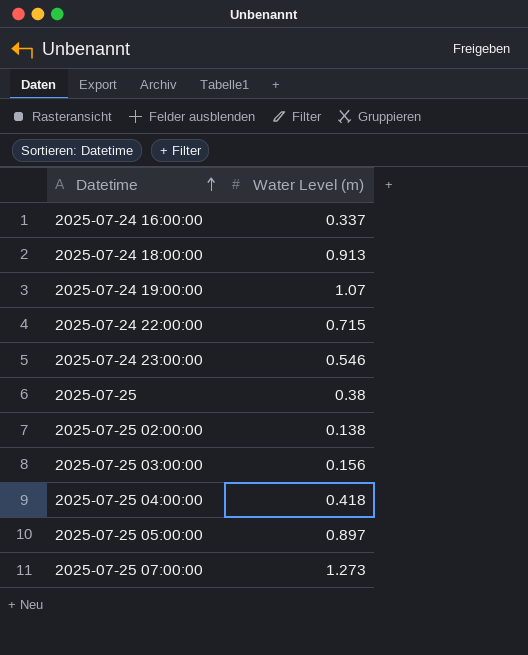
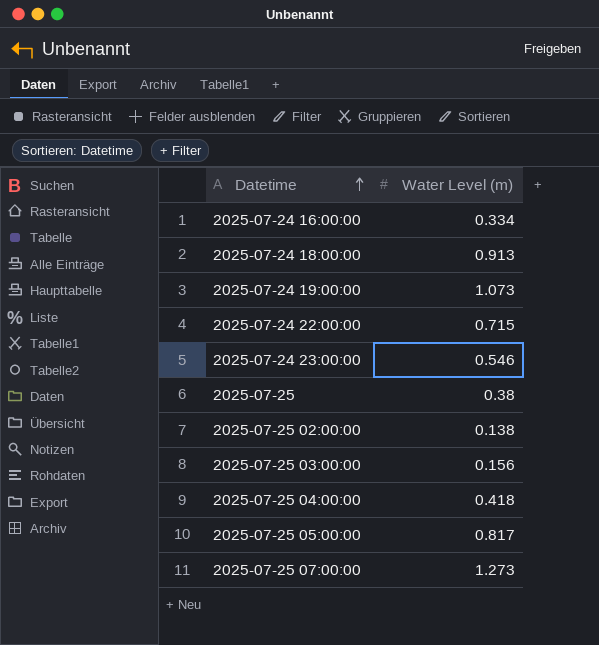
2025-07-24 16:00:00 | Water Level (m): 0.337 -> 0.334
2025-07-24 19:00:00 | Water Level (m): 1.07 -> 1.073
2025-07-25 05:00:00 | Water Level (m): 0.897 -> 0.817

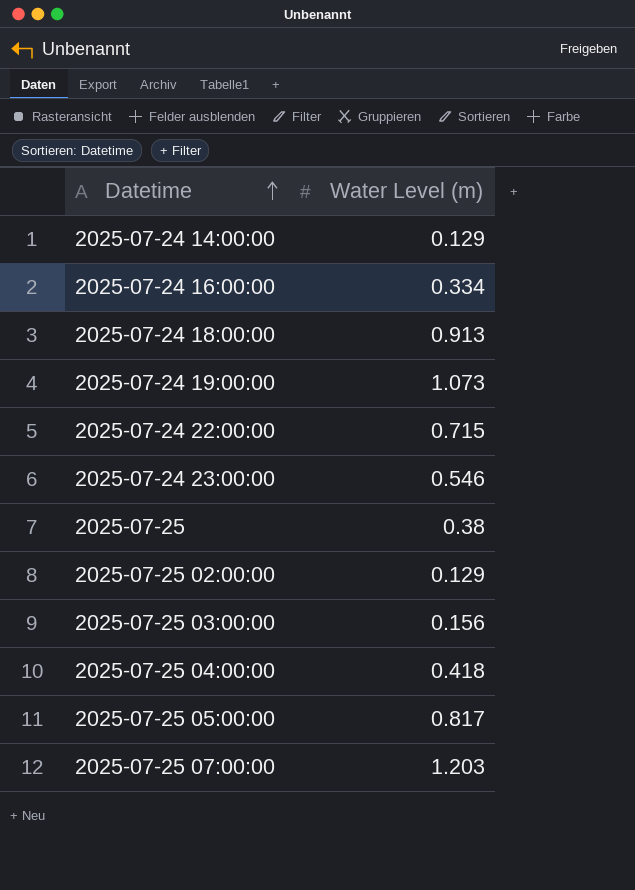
row 2025-07-24 14:00:00: none -> 0.129
2025-07-25 02:00:00 | Water Level (m): 0.138 -> 0.129
2025-07-25 07:00:00 | Water Level (m): 1.273 -> 1.203

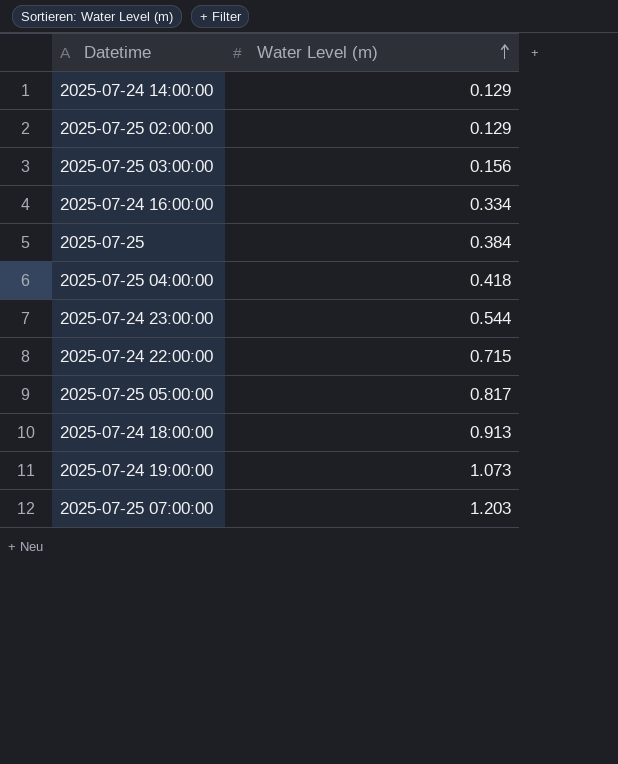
row order: Datetime ascending -> Water Level (m) ascending
2025-07-25 | Water Level (m): 0.38 -> 0.384
2025-07-24 23:00:00 | Water Level (m): 0.546 -> 0.544

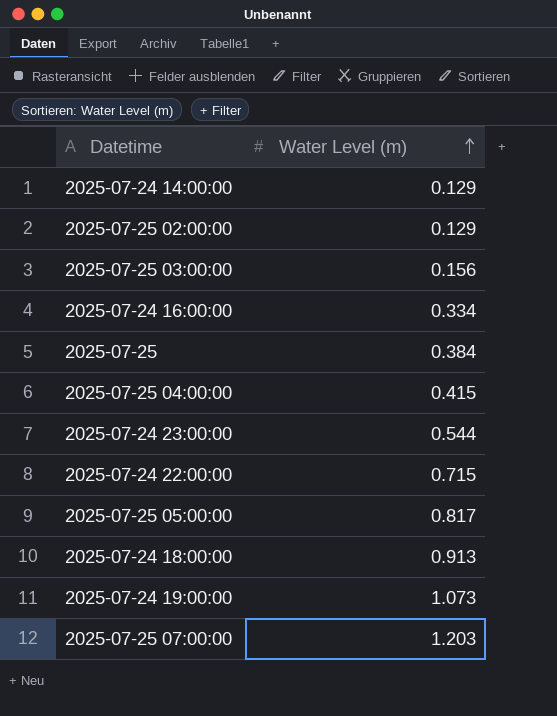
2025-07-25 04:00:00 | Water Level (m): 0.418 -> 0.415

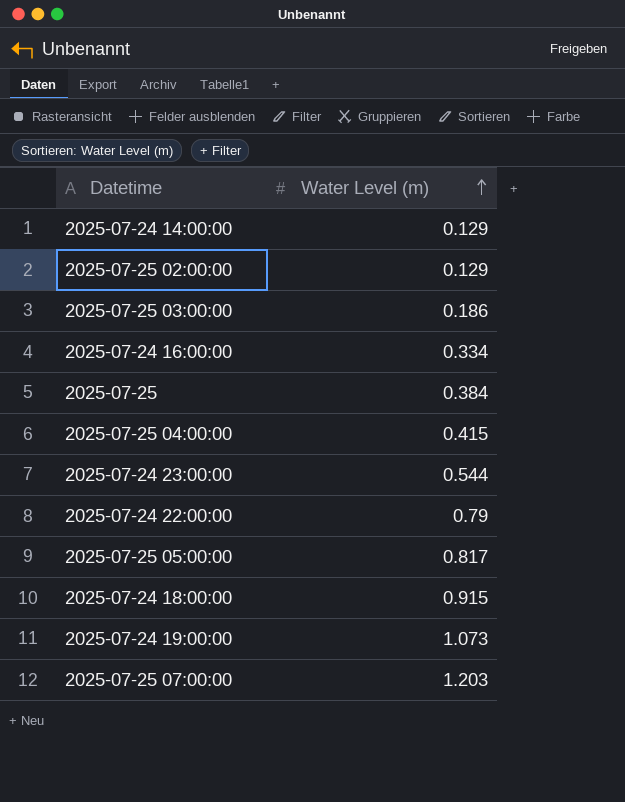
2025-07-25 03:00:00 | Water Level (m): 0.156 -> 0.186
2025-07-24 22:00:00 | Water Level (m): 0.715 -> 0.79
2025-07-24 18:00:00 | Water Level (m): 0.913 -> 0.915

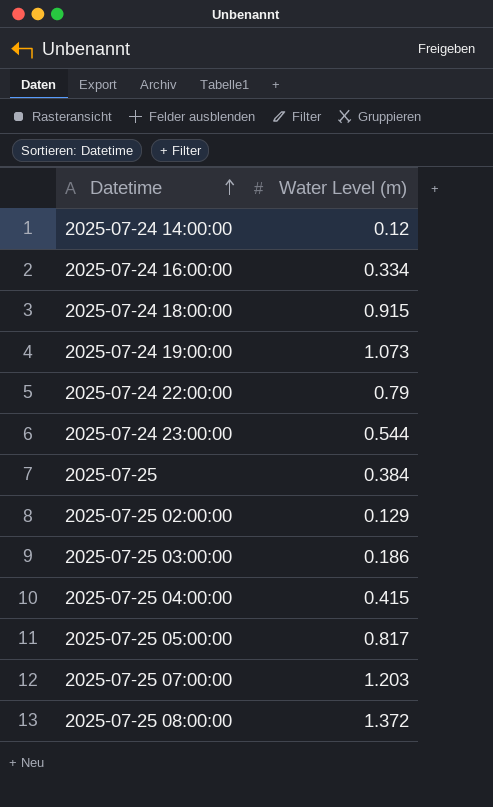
row order: Water Level (m) ascending -> Datetime ascending
2025-07-24 14:00:00 | Water Level (m): 0.129 -> 0.12
row 2025-07-25 08:00:00: none -> 1.372

